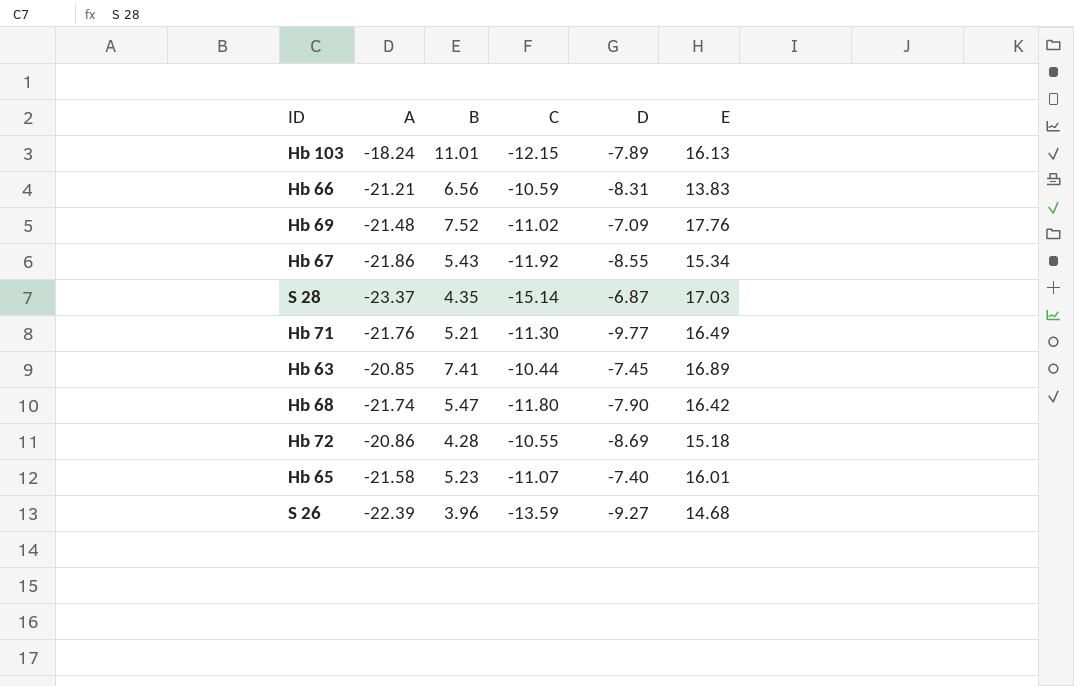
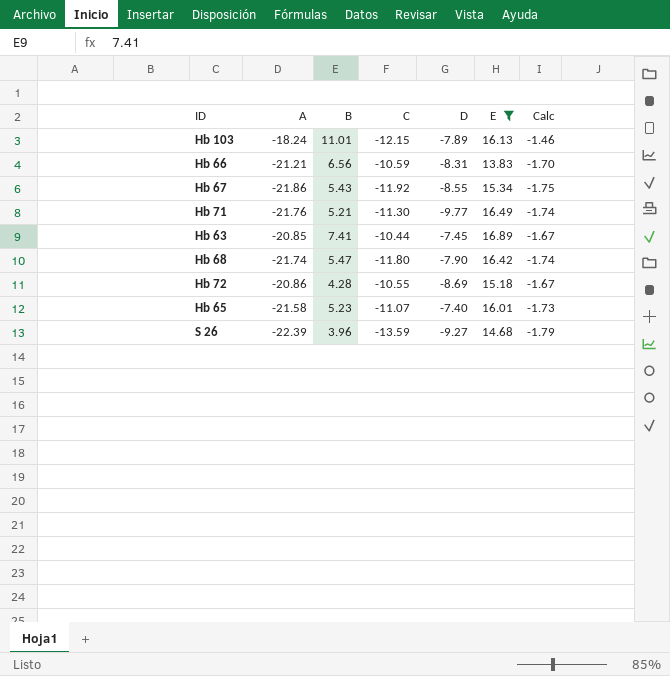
filter: none -> E <= 16.89
column Calc | formula: none -> [A] * 0.08

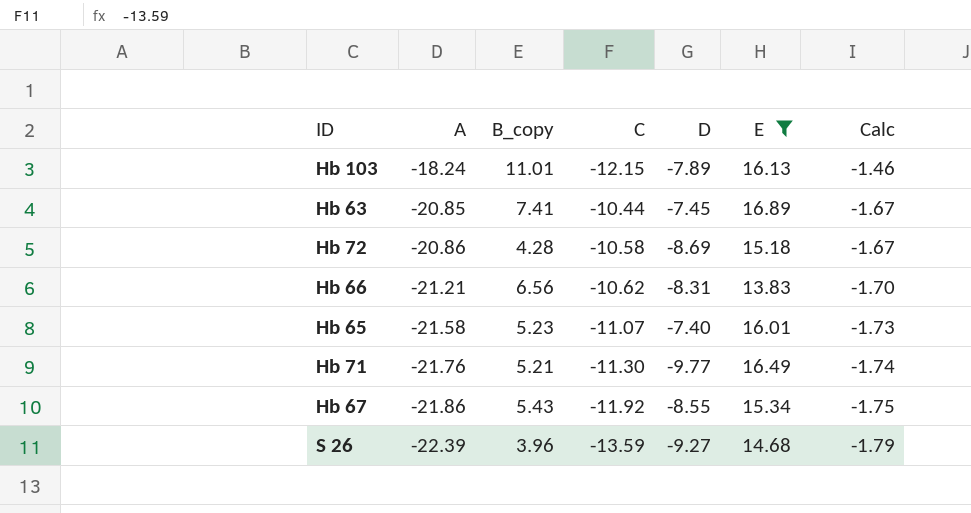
row order: none -> A descending
column name: B -> B_copy
row Hb 68: -21.74 | 5.47 | -11.80 | -7.90 | 16.42 | -1.74 -> none
Hb 72 | C: -10.55 -> -10.58
Hb 66 | C: -10.59 -> -10.62

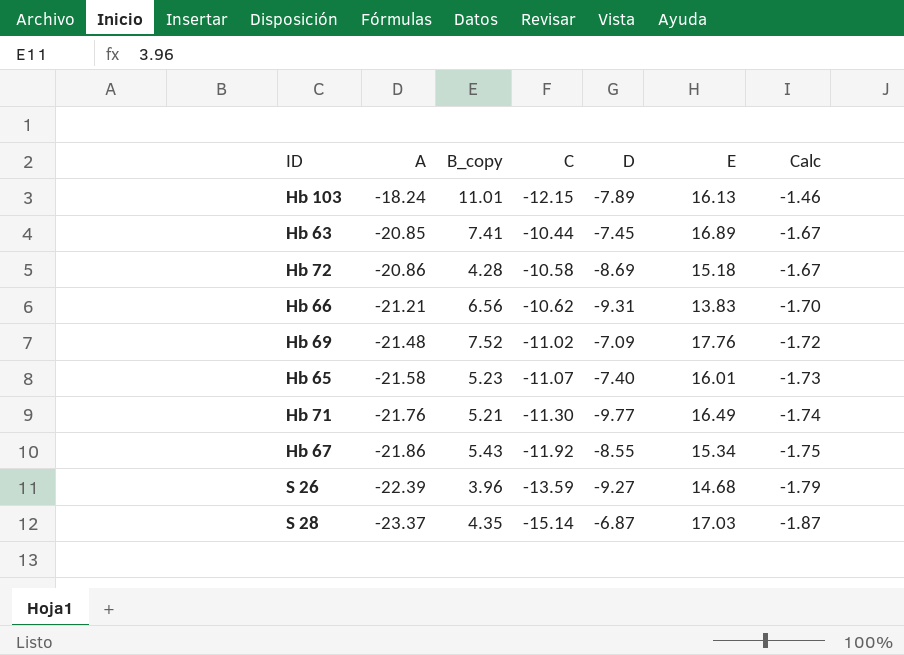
filter: E <= 16.89 -> none
Hb 66 | D: -8.31 -> -9.31

